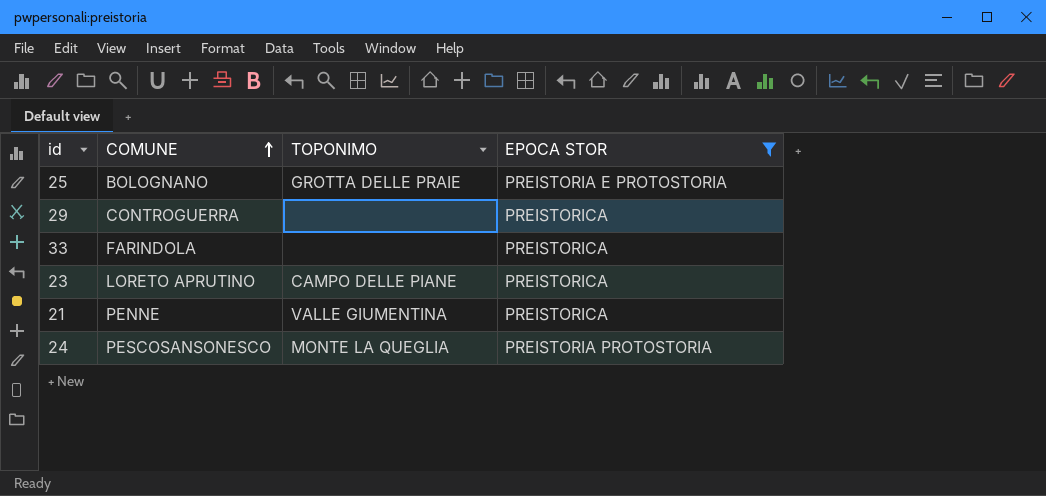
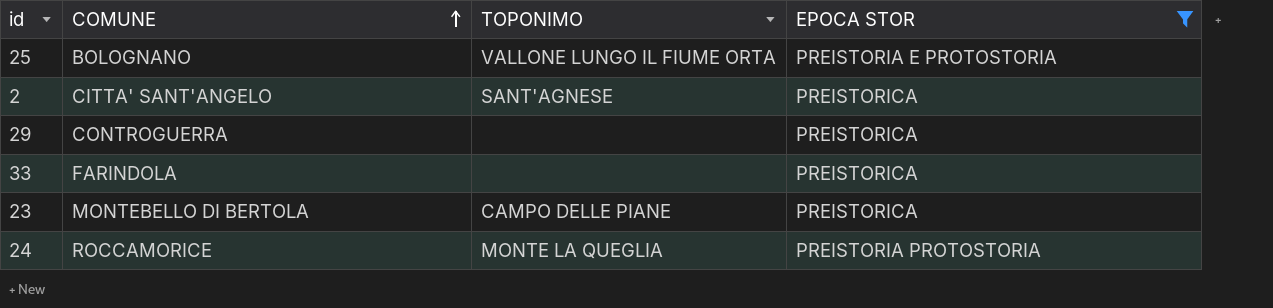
row 21: PENNE | VALLE GIUMENTINA | PREISTORICA -> none
25 | TOPONIMO: GROTTA DELLE PRAIE -> VALLONE LUNGO IL FIUME ORTA
row 2: none -> CITTA' SANT'ANGELO | SANT'AGNESE | PREISTORICA
23 | COMUNE: LORETO APRUTINO -> MONTEBELLO DI BERTOLA
24 | COMUNE: PESCOSANSONESCO -> ROCCAMORICE

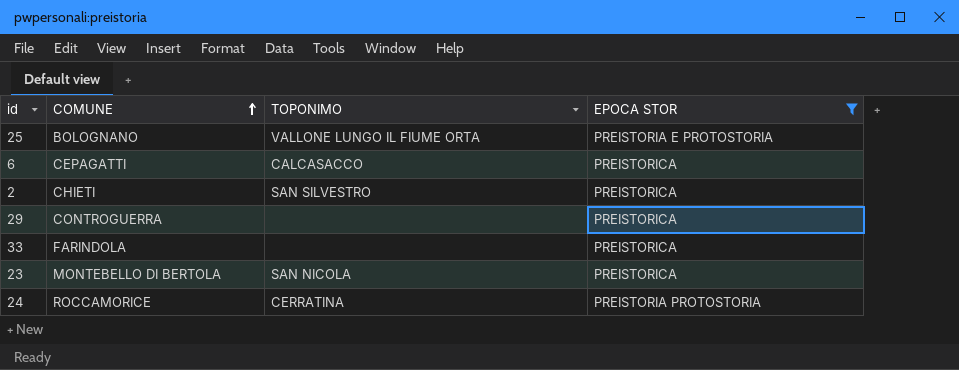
row 6: none -> CEPAGATTI | CALCASACCO | PREISTORICA
2 | COMUNE: CITTA' SANT'ANGELO -> CHIETI
2 | TOPONIMO: SANT'AGNESE -> SAN SILVESTRO
23 | TOPONIMO: CAMPO DELLE PIANE -> SAN NICOLA
24 | TOPONIMO: MONTE LA QUEGLIA -> CERRATINA

